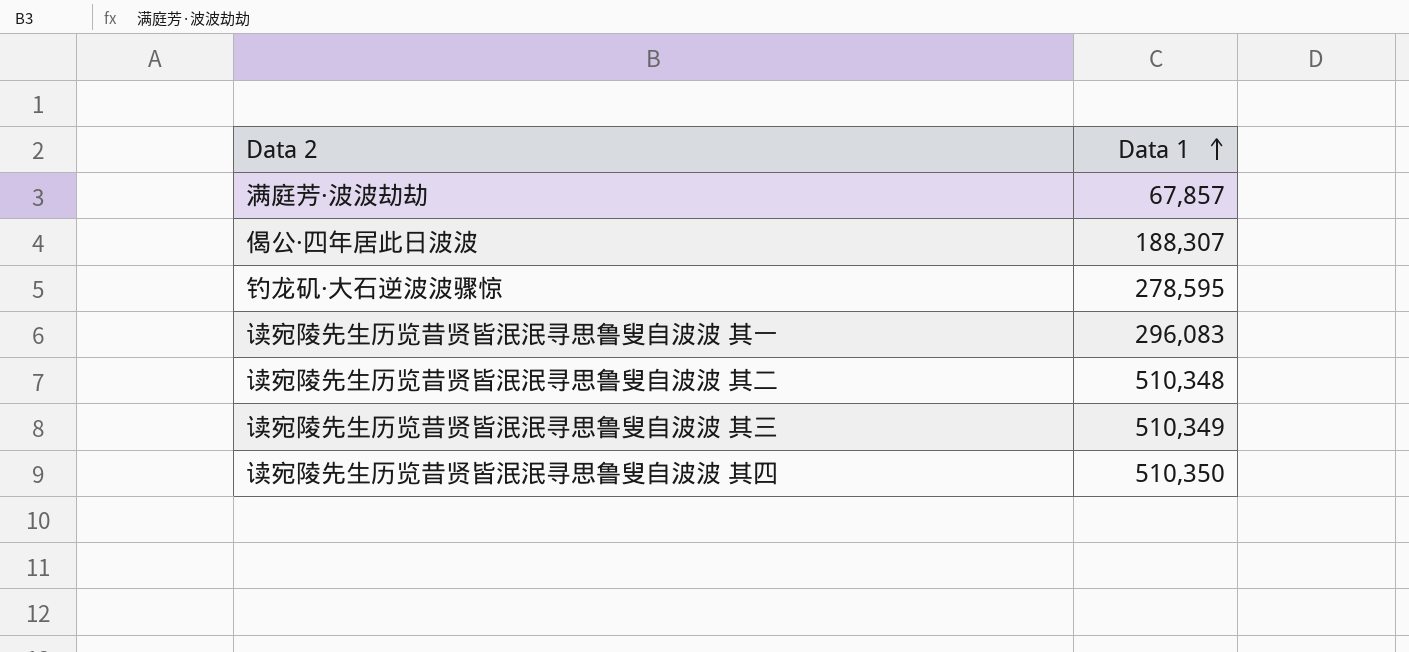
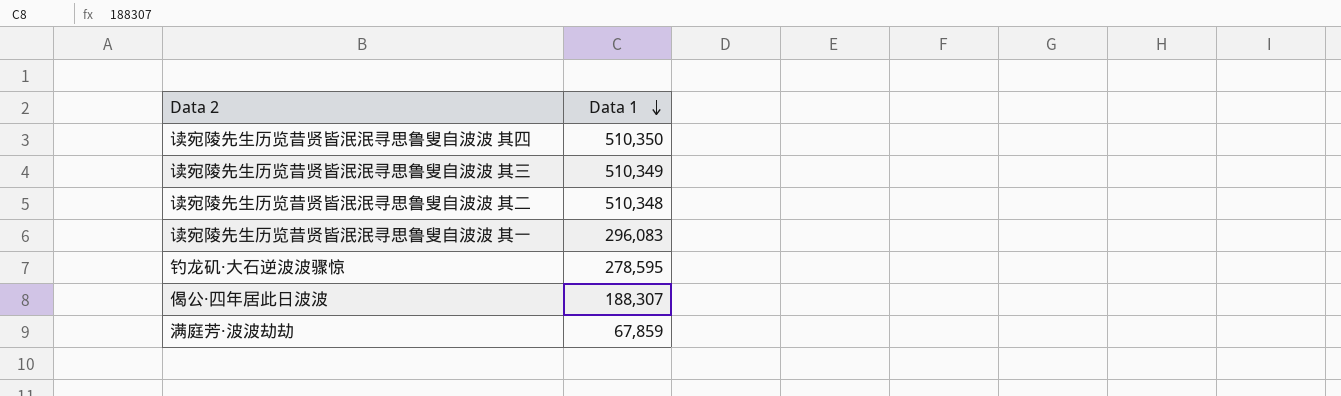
row order: Data 1 ascending -> Data 1 descending
满庭芳·波波劫劫 | Data 1: 67,857 -> 67,859

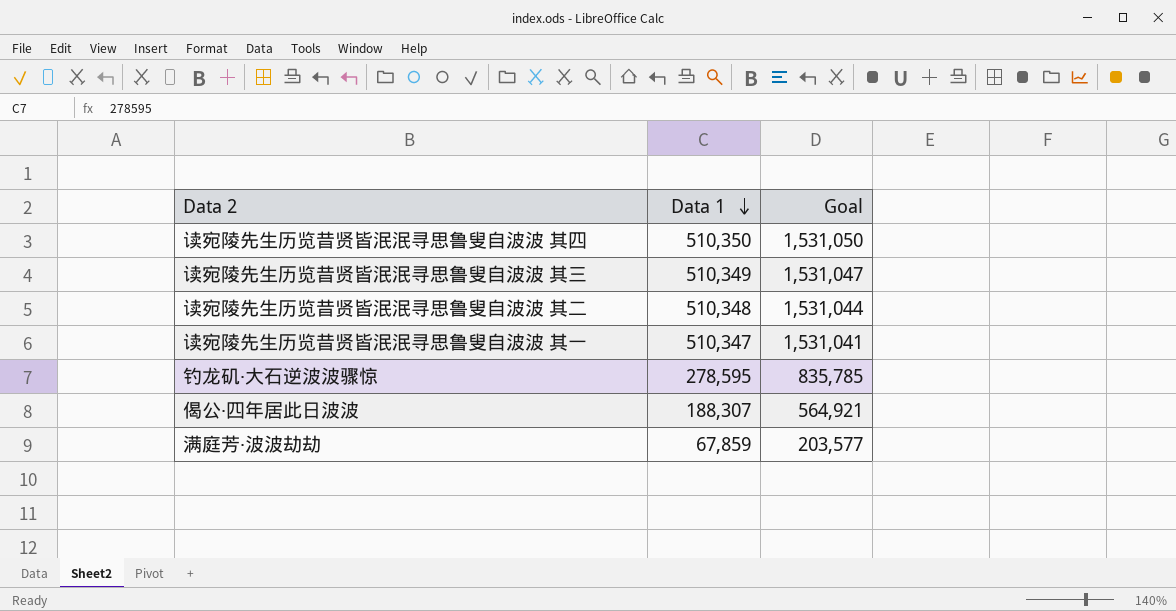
column Goal | formula: none -> [Data 1] * 3
读宛陵先生历览昔贤皆泯泯寻思鲁叟自波波 其一 | Data 1: 296,083 -> 510,347

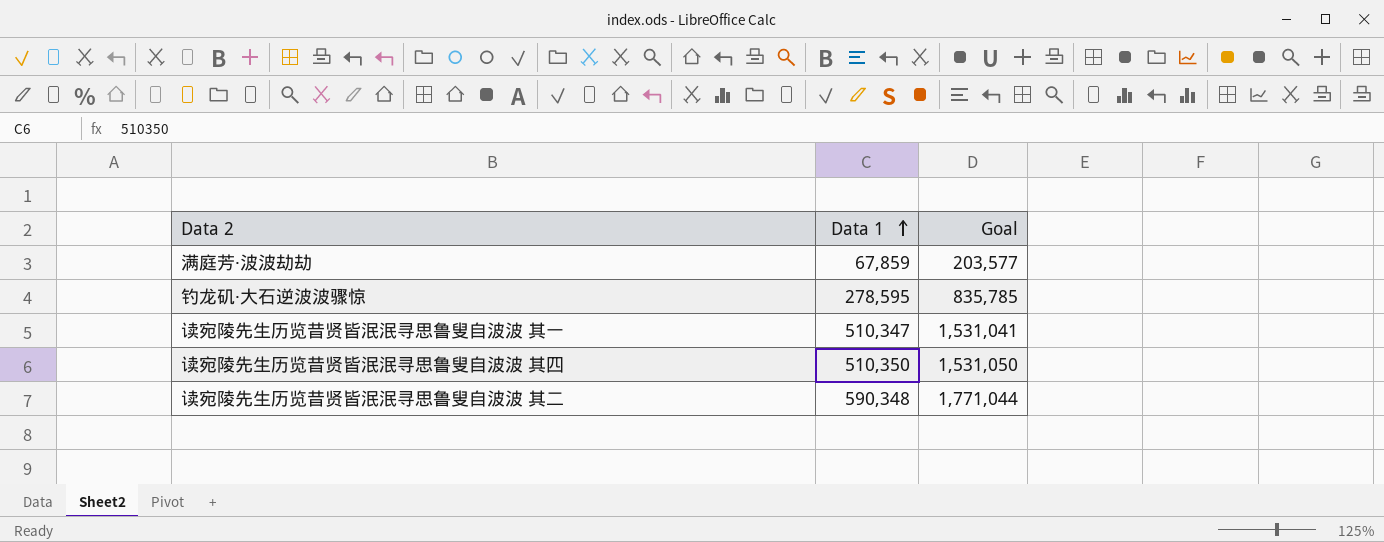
row order: Data 1 descending -> Data 1 ascending
row 读宛陵先生历览昔贤皆泯泯寻思鲁叟自波波 其三: 510,349 | 1,531,047 -> none
row 偈公·四年居此日波波: 188,307 | 564,921 -> none
读宛陵先生历览昔贤皆泯泯寻思鲁叟自波波 其二 | Data 1: 510,348 -> 590,348
读宛陵先生历览昔贤皆泯泯寻思鲁叟自波波 其二 | Goal: 1,531,044 -> 1,771,044

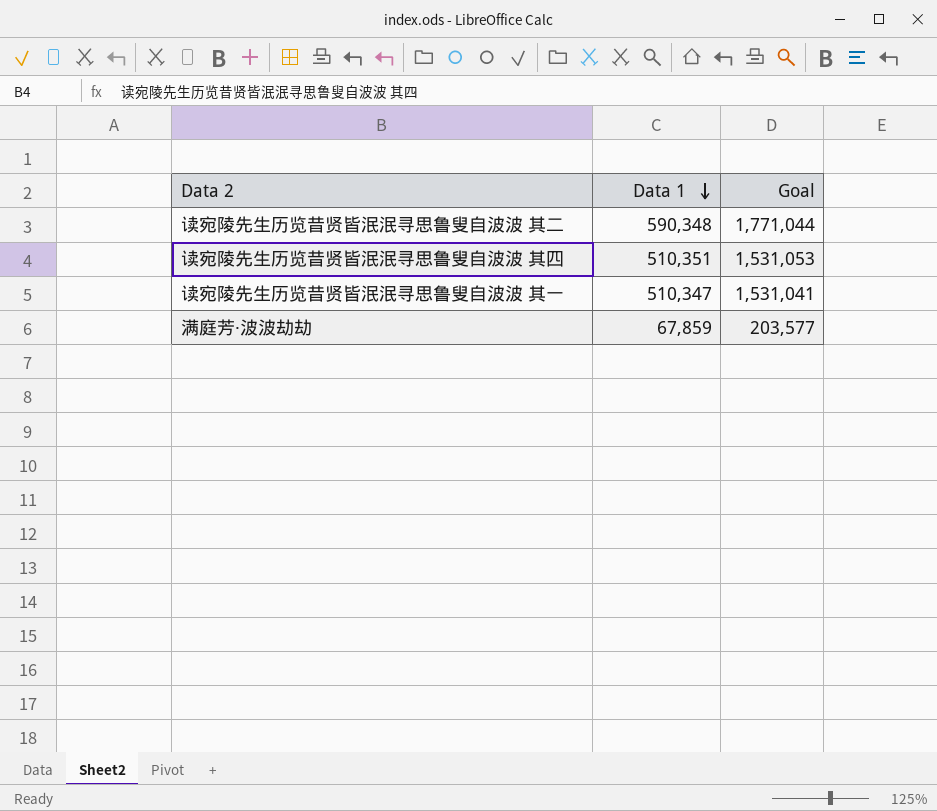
row order: Data 1 ascending -> Data 1 descending
row 钓龙矶·大石逆波波骤惊: 278,595 | 835,785 -> none
读宛陵先生历览昔贤皆泯泯寻思鲁叟自波波 其四 | Data 1: 510,350 -> 510,351
读宛陵先生历览昔贤皆泯泯寻思鲁叟自波波 其四 | Goal: 1,531,050 -> 1,531,053

